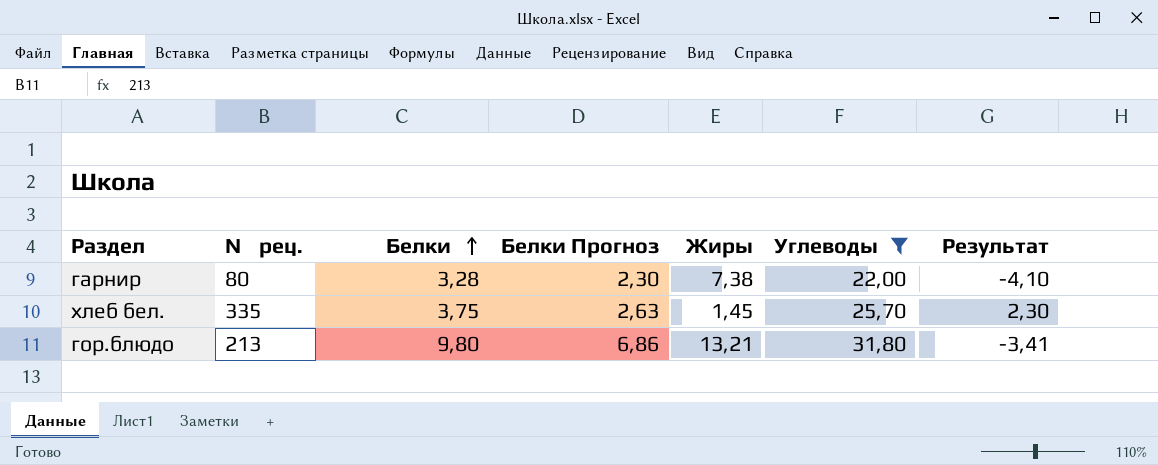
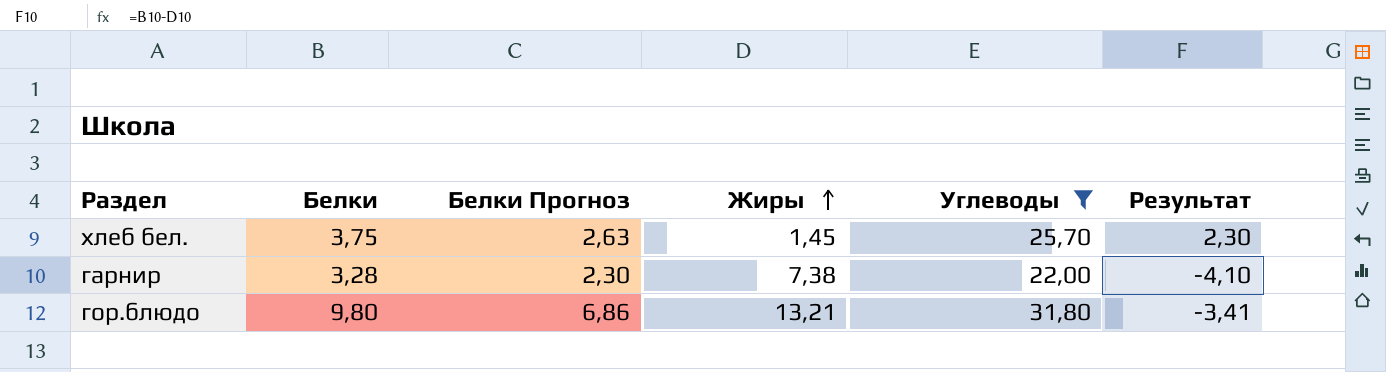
row order: Белки ascending -> Жиры ascending
column № рец. | position: 2 -> none

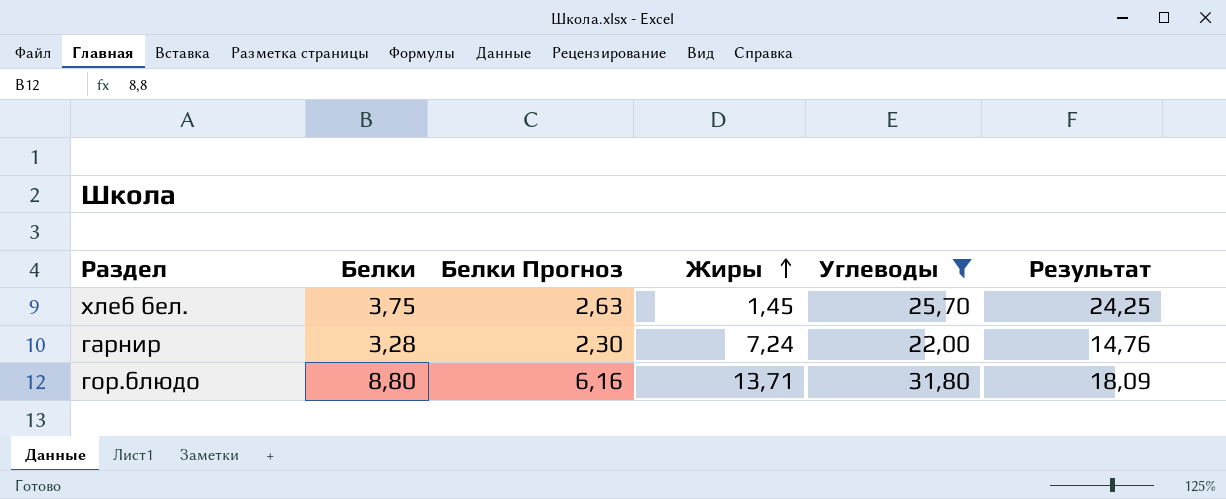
column Результат | formula: [Белки] - [Жиры] -> [Углеводы] - [Жиры]
гарнир | Жиры: 7,38 -> 7,24
гор.блюдо | Белки: 9,80 -> 8,80
гор.блюдо | Белки Прогноз: 6,86 -> 6,16
гор.блюдо | Жиры: 13,21 -> 13,71

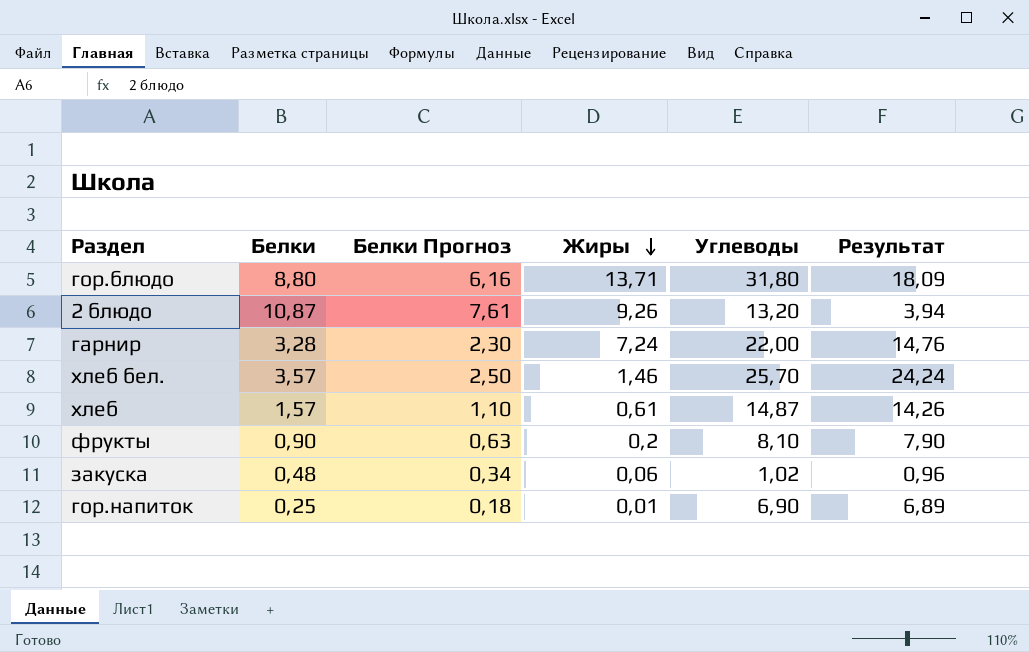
filter: Углеводы >= 22,00 -> none
row order: Жиры ascending -> Жиры descending
хлеб бел. | Белки: 3,75 -> 3,57
хлеб бел. | Белки Прогноз: 2,63 -> 2,50
хлеб бел. | Жиры: 1,45 -> 1,46
хлеб бел. | Результат: 24,25 -> 24,24

